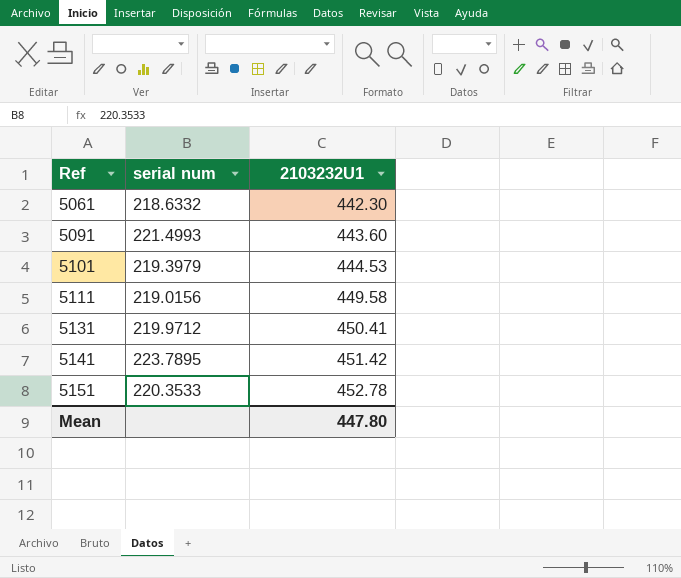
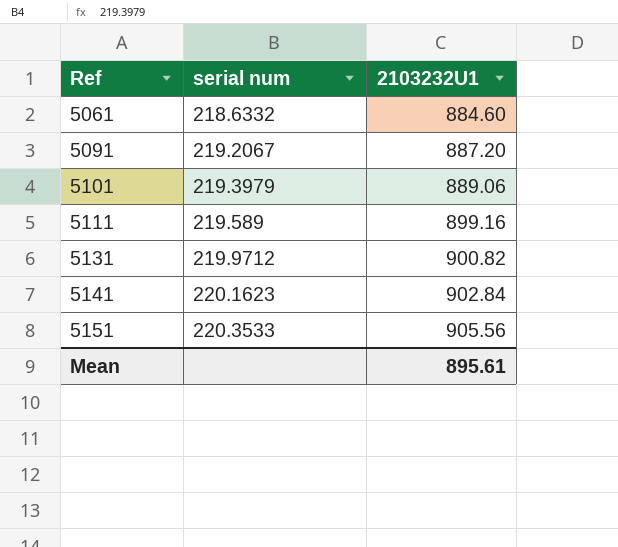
5061 | 2103232U1: 442.30 -> 884.60
5091 | serial num: 221.4993 -> 219.2067
5091 | 2103232U1: 443.60 -> 887.20
5101 | 2103232U1: 444.53 -> 889.06
5111 | serial num: 219.0156 -> 219.589
5111 | 2103232U1: 449.58 -> 899.16
5131 | 2103232U1: 450.41 -> 900.82
5141 | serial num: 223.7895 -> 220.1623
5141 | 2103232U1: 451.42 -> 902.84
5151 | 2103232U1: 452.78 -> 905.56
Mean | 2103232U1: 447.80 -> 895.61

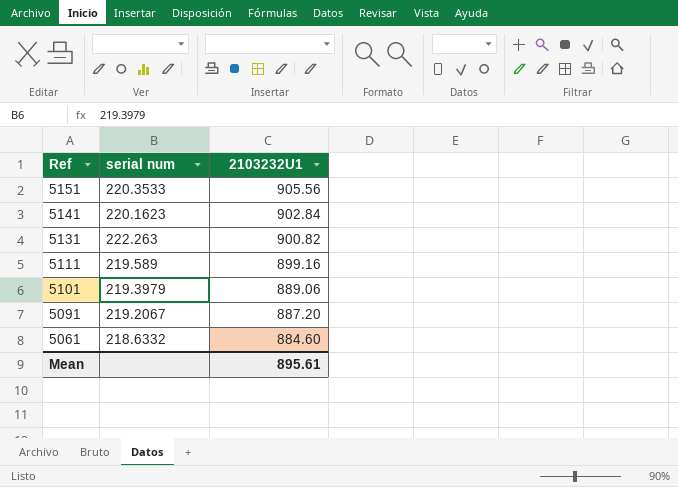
row order: Ref ascending -> Ref descending
5131 | serial num: 219.9712 -> 222.263

